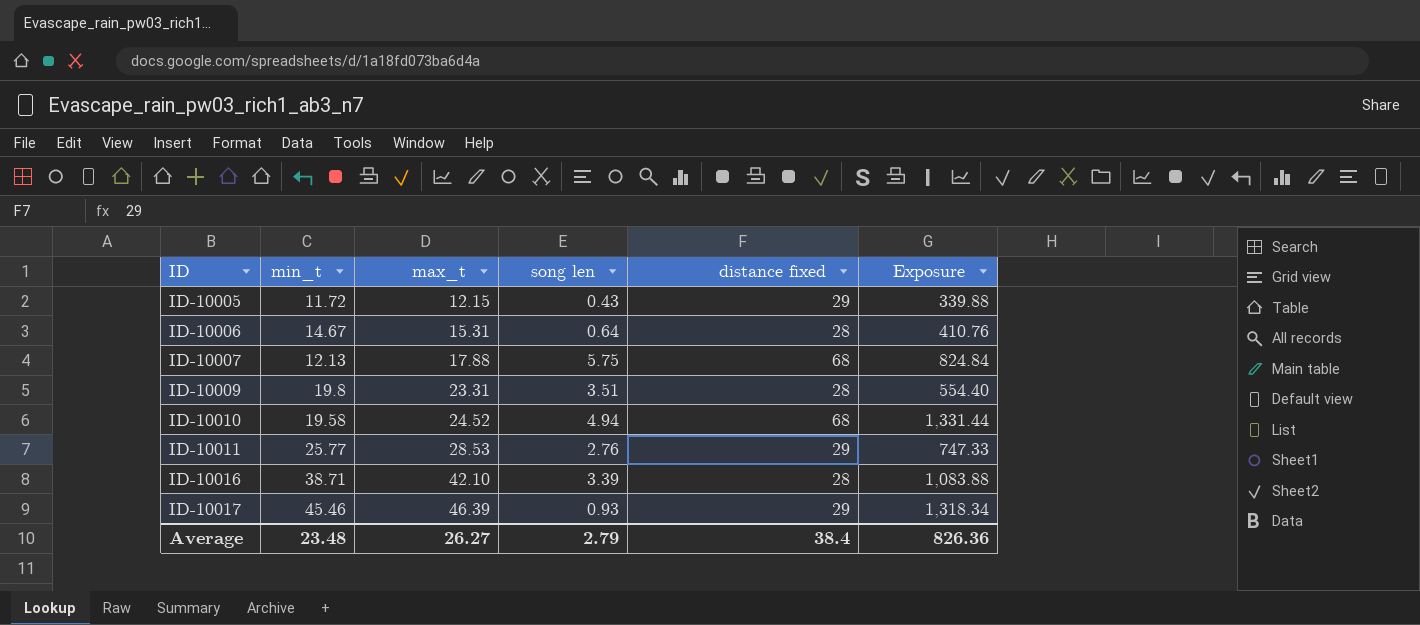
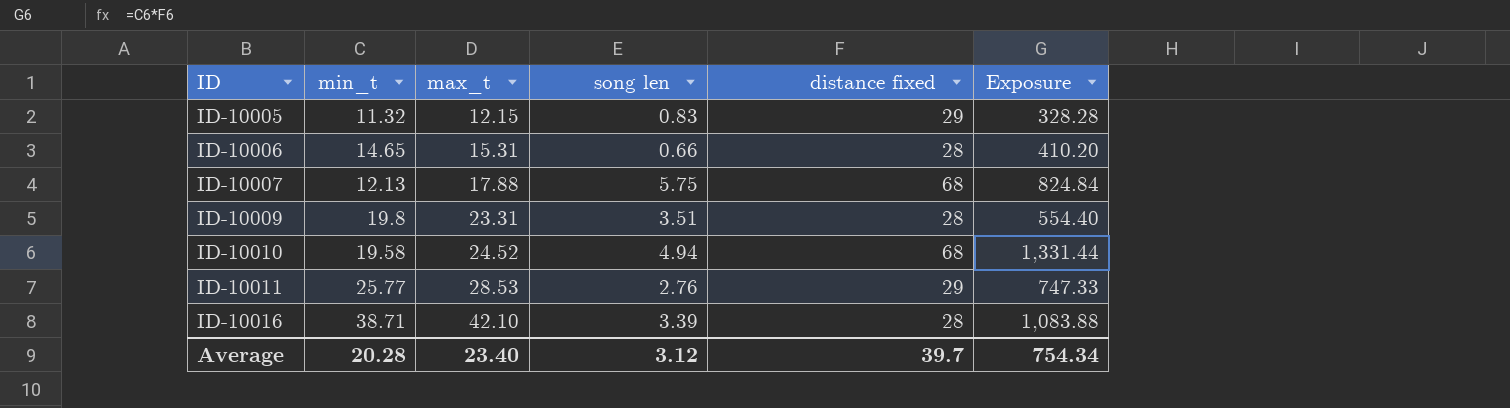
row ID-10017: 45.46 | 46.39 | 0.93 | 29 | 1,318.34 -> none
ID-10005 | min_t: 11.72 -> 11.32
ID-10005 | song len: 0.43 -> 0.83
ID-10005 | Exposure: 339.88 -> 328.28
ID-10006 | min_t: 14.67 -> 14.65
ID-10006 | song len: 0.64 -> 0.66
ID-10006 | Exposure: 410.76 -> 410.20
Average | min_t: 23.48 -> 20.28
Average | max_t: 26.27 -> 23.40
Average | song len: 2.79 -> 3.12
Average | distance fixed: 38.4 -> 39.7
Average | Exposure: 826.36 -> 754.34

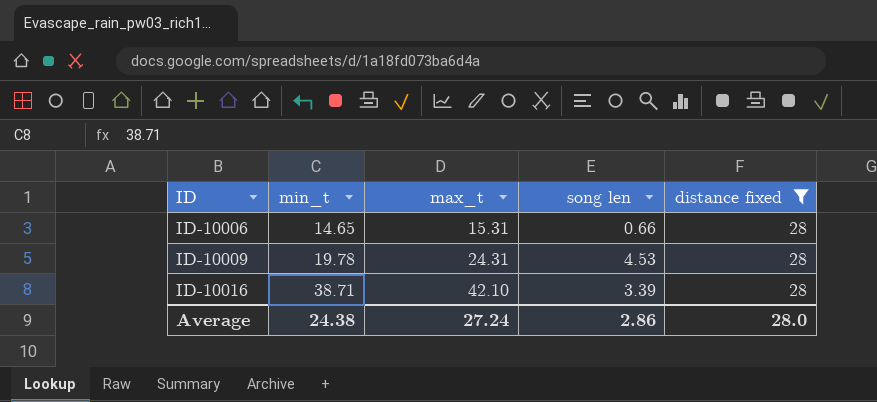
filter: none -> distance fixed = 28
column Exposure | formula: [min_t] * [distance fixed] -> none
ID-10009 | min_t: 19.8 -> 19.78
ID-10009 | max_t: 23.31 -> 24.31
ID-10009 | song len: 3.51 -> 4.53
Average | min_t: 20.28 -> 24.38
Average | max_t: 23.40 -> 27.24
Average | song len: 3.12 -> 2.86
Average | distance fixed: 39.7 -> 28.0

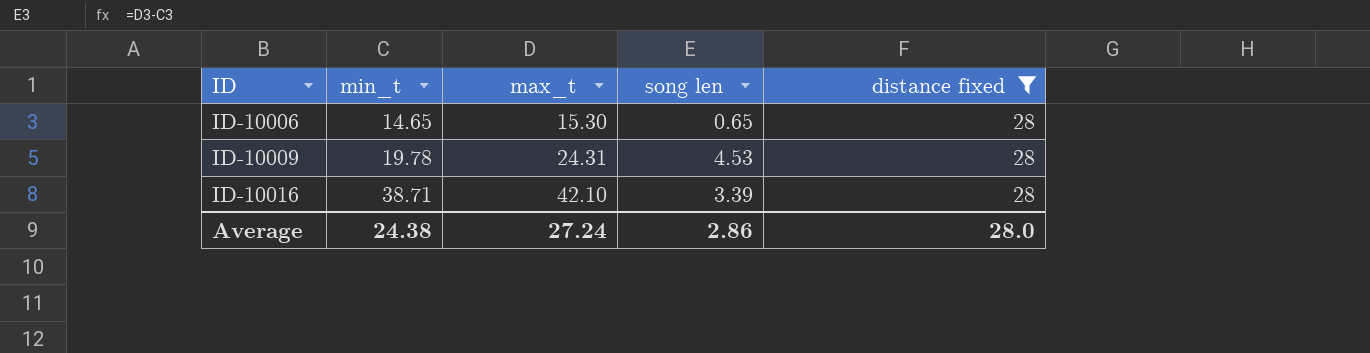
ID-10006 | max_t: 15.31 -> 15.30
ID-10006 | song len: 0.66 -> 0.65

